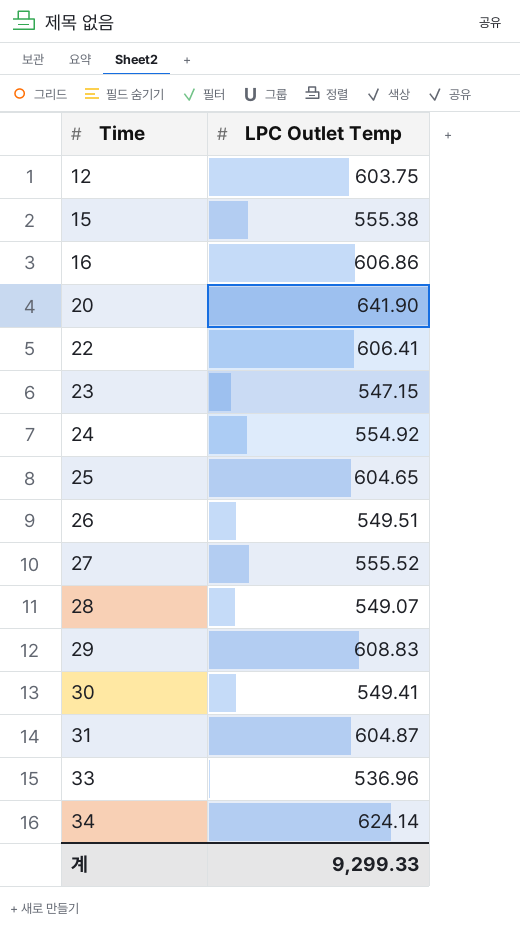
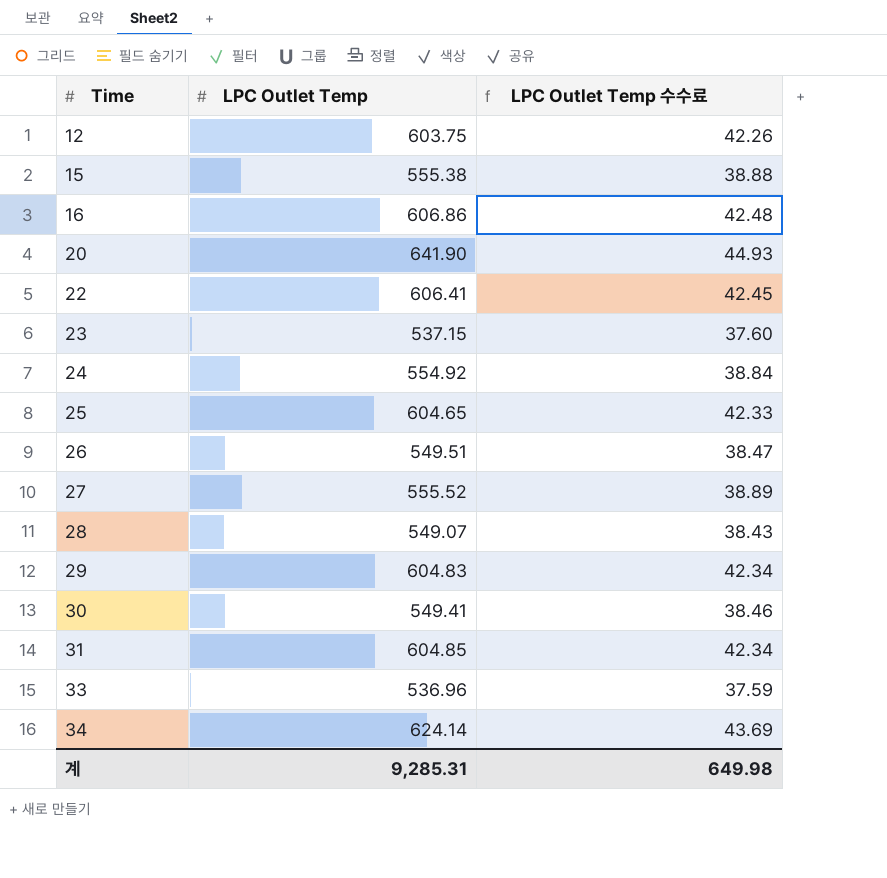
column LPC Outlet Temp 수수료 | formula: none -> [LPC Outlet Temp] * 0.07
23 | LPC Outlet Temp: 547.15 -> 537.15
29 | LPC Outlet Temp: 608.83 -> 604.83
31 | LPC Outlet Temp: 604.87 -> 604.85
계 | LPC Outlet Temp: 9,299.33 -> 9,285.31

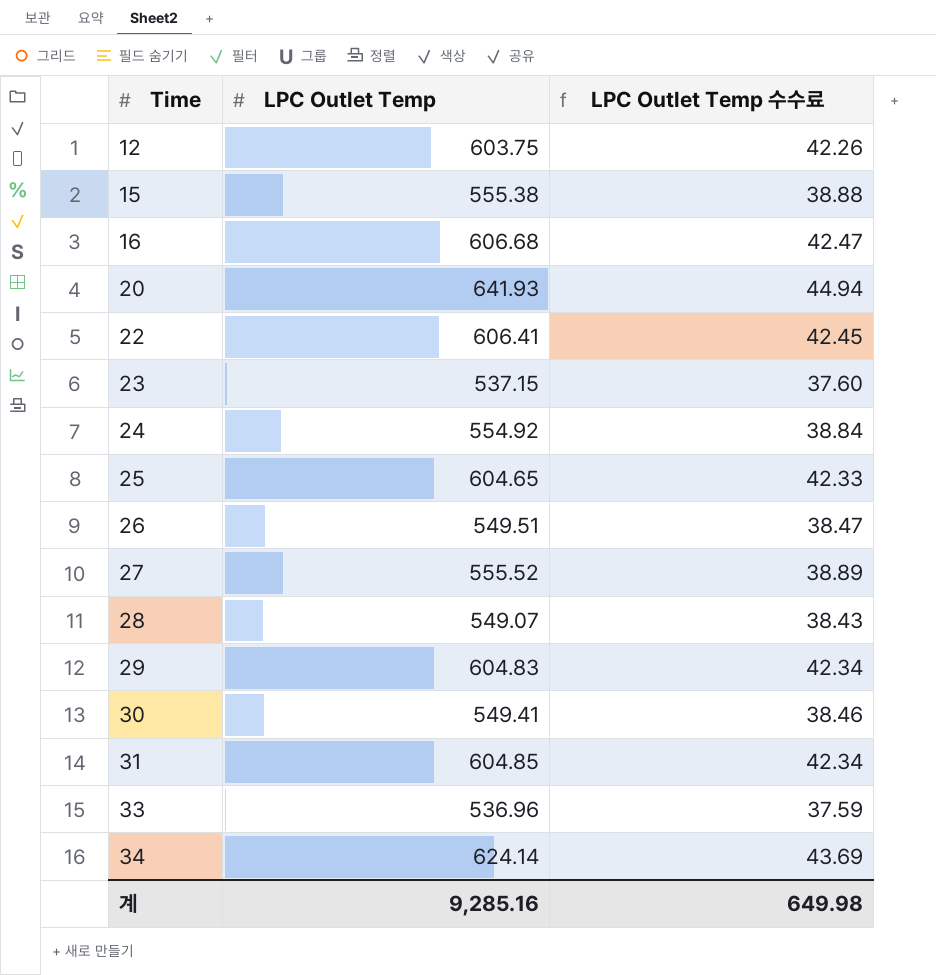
16 | LPC Outlet Temp: 606.86 -> 606.68
16 | LPC Outlet Temp 수수료: 42.48 -> 42.47
20 | LPC Outlet Temp: 641.90 -> 641.93
20 | LPC Outlet Temp 수수료: 44.93 -> 44.94
계 | LPC Outlet Temp: 9,285.31 -> 9,285.16

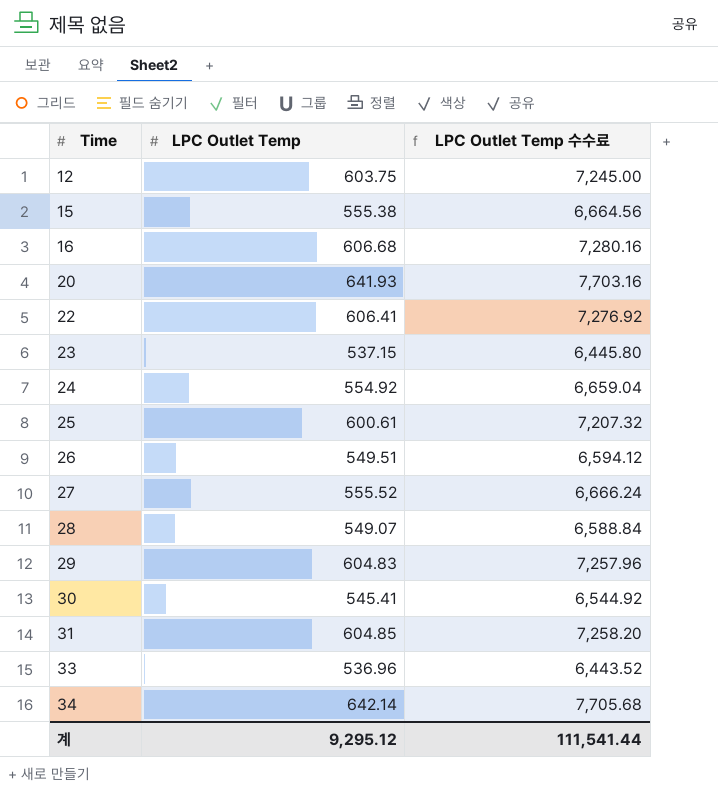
column LPC Outlet Temp 수수료 | formula: [LPC Outlet Temp] * 0.07 -> [LPC Outlet Temp] * 12
25 | LPC Outlet Temp: 604.65 -> 600.61
30 | LPC Outlet Temp: 549.41 -> 545.41
34 | LPC Outlet Temp: 624.14 -> 642.14
계 | LPC Outlet Temp: 9,285.16 -> 9,295.12
계 | LPC Outlet Temp 수수료: 649.98 -> 111,541.44

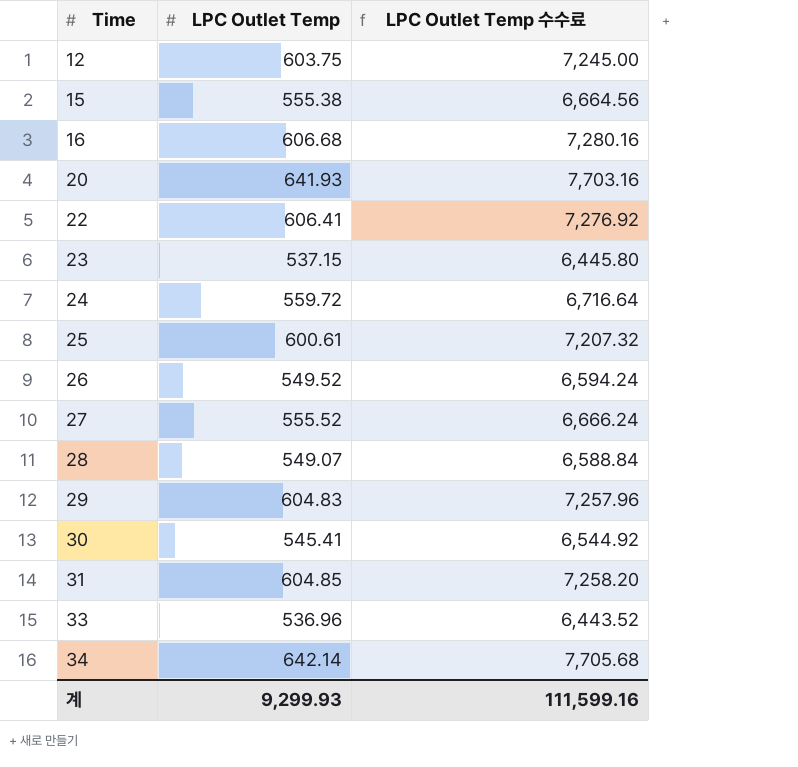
24 | LPC Outlet Temp: 554.92 -> 559.72
24 | LPC Outlet Temp 수수료: 6,659.04 -> 6,716.64
26 | LPC Outlet Temp: 549.51 -> 549.52
26 | LPC Outlet Temp 수수료: 6,594.12 -> 6,594.24
계 | LPC Outlet Temp: 9,295.12 -> 9,299.93
계 | LPC Outlet Temp 수수료: 111,541.44 -> 111,599.16

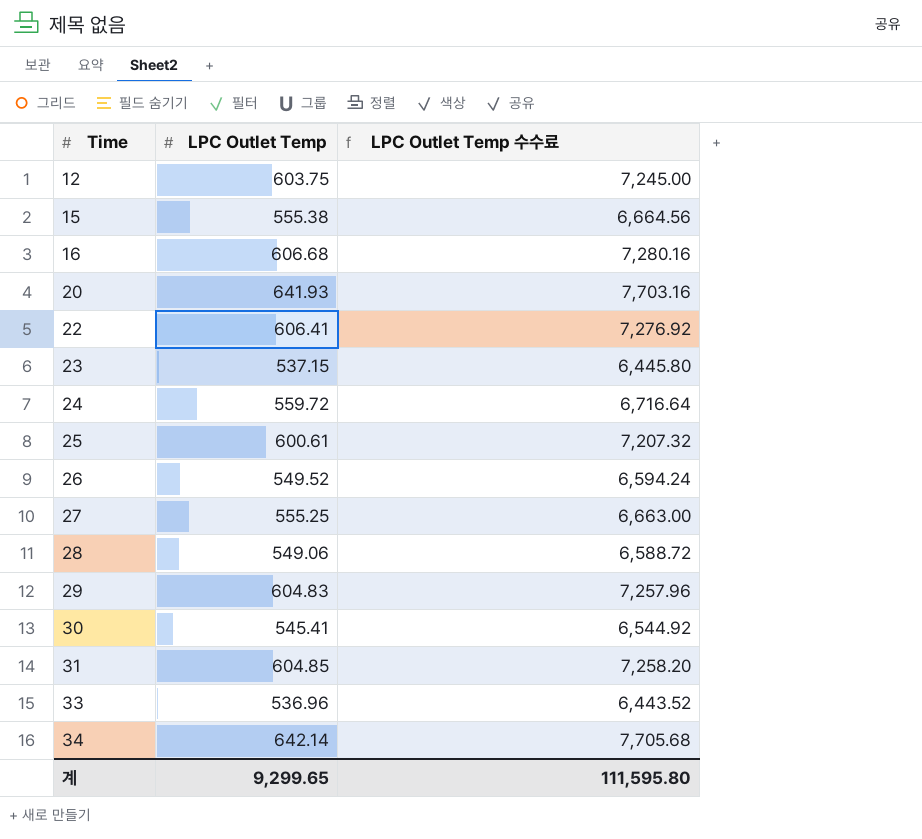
27 | LPC Outlet Temp: 555.52 -> 555.25
27 | LPC Outlet Temp 수수료: 6,666.24 -> 6,663.00
28 | LPC Outlet Temp: 549.07 -> 549.06
28 | LPC Outlet Temp 수수료: 6,588.84 -> 6,588.72
계 | LPC Outlet Temp: 9,299.93 -> 9,299.65
계 | LPC Outlet Temp 수수료: 111,599.16 -> 111,595.80

